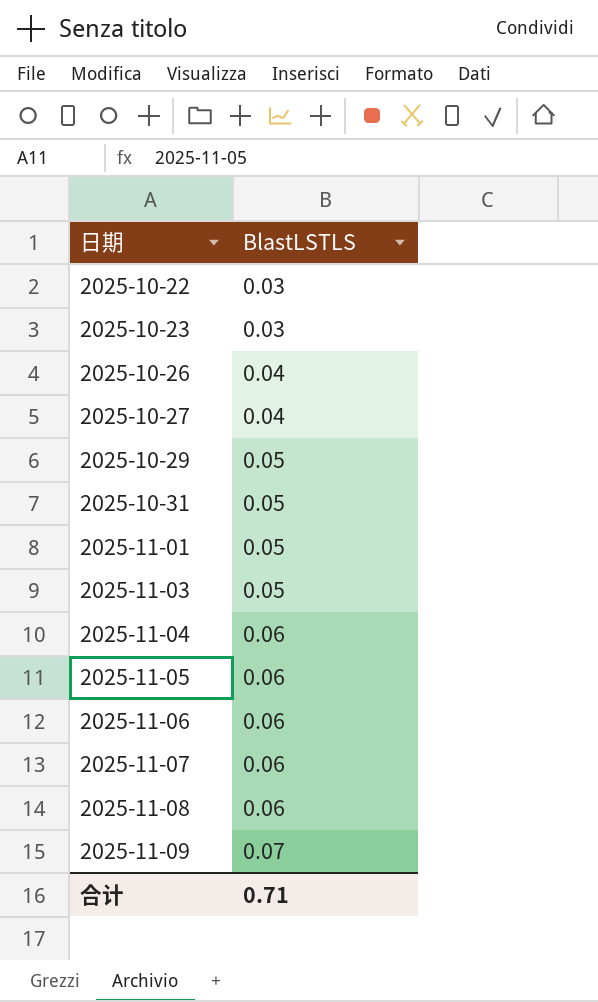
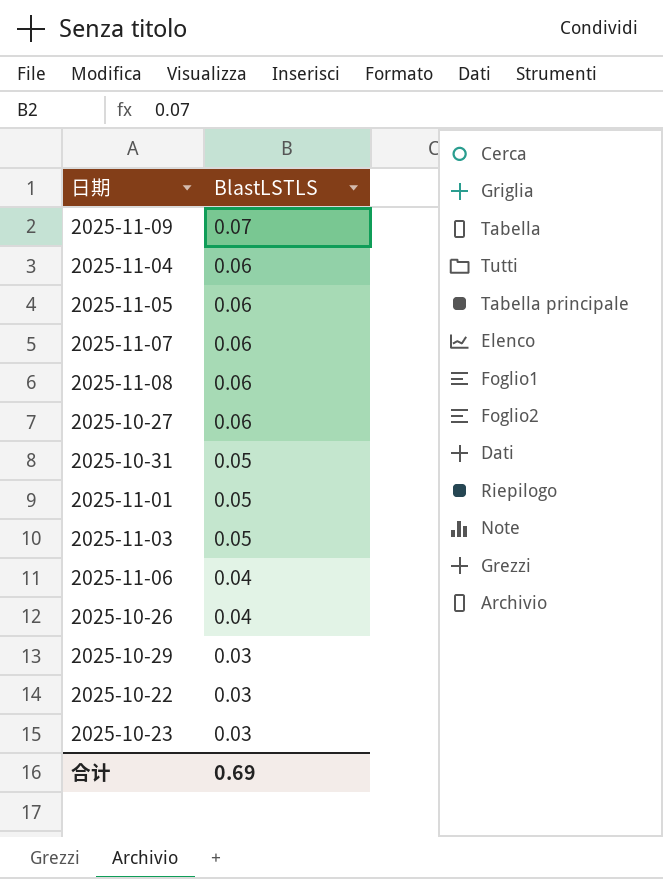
row order: 日期 ascending -> BlastLSTLS descending
2025-10-27 | BlastLSTLS: 0.04 -> 0.06
2025-11-06 | BlastLSTLS: 0.06 -> 0.04
2025-10-29 | BlastLSTLS: 0.05 -> 0.03
合计 | BlastLSTLS: 0.71 -> 0.69

